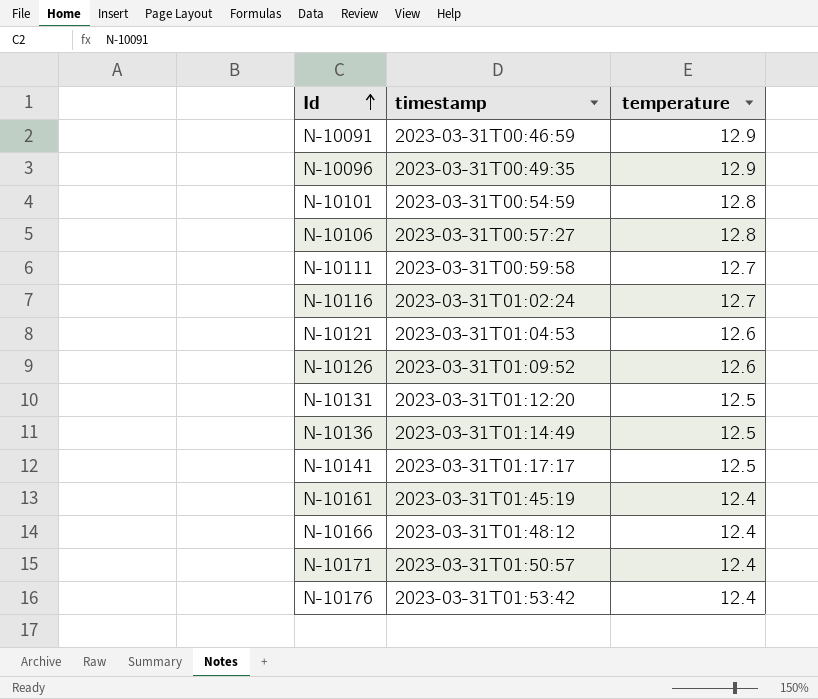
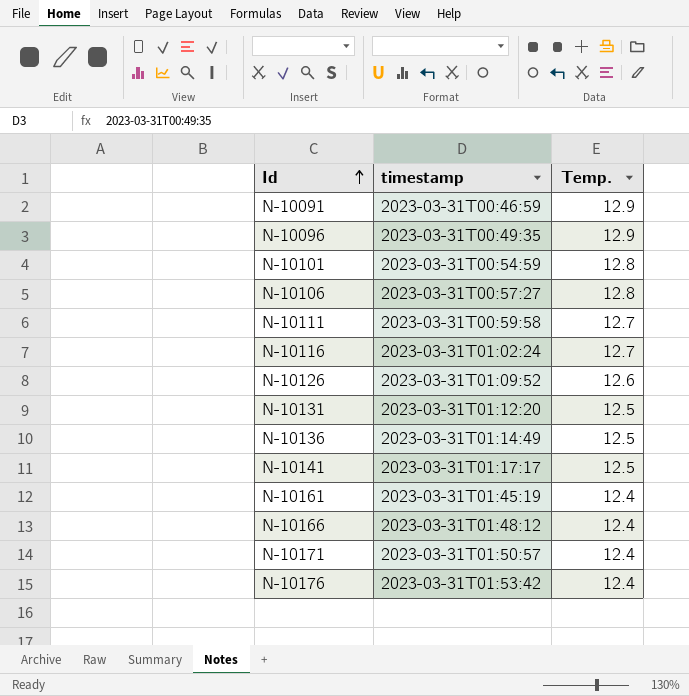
column name: temperature -> Temp.
row N-10121: 2023-03-31T01:04:53 | 12.6 -> none

